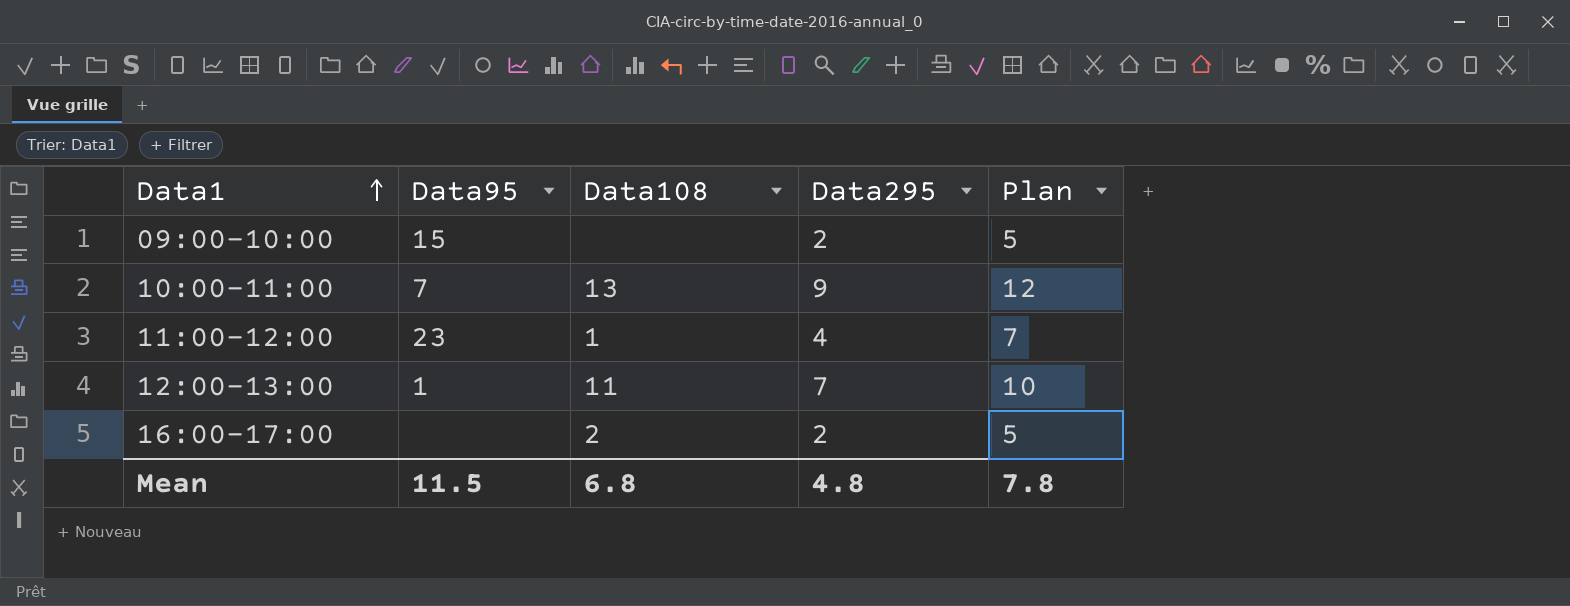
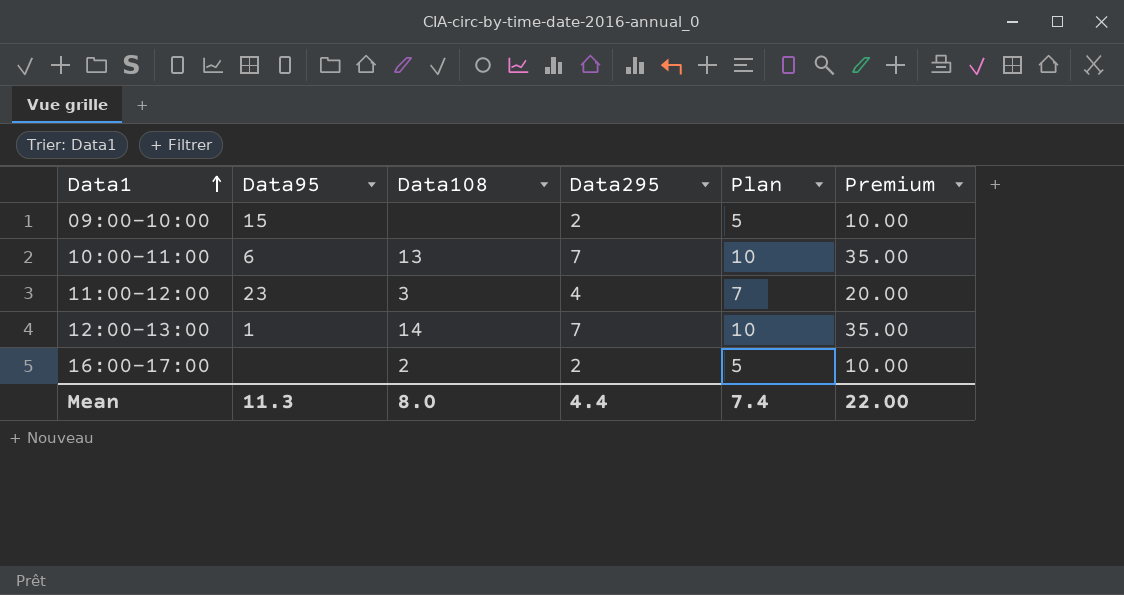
column Premium | formula: none -> [Data295] * 5
10:00-11:00 | Data95: 7 -> 6
10:00-11:00 | Data295: 9 -> 7
10:00-11:00 | Plan: 12 -> 10
11:00-12:00 | Data108: 1 -> 3
12:00-13:00 | Data108: 11 -> 14
Mean | Data95: 11.5 -> 11.3
Mean | Data108: 6.8 -> 8.0
Mean | Data295: 4.8 -> 4.4
Mean | Plan: 7.8 -> 7.4

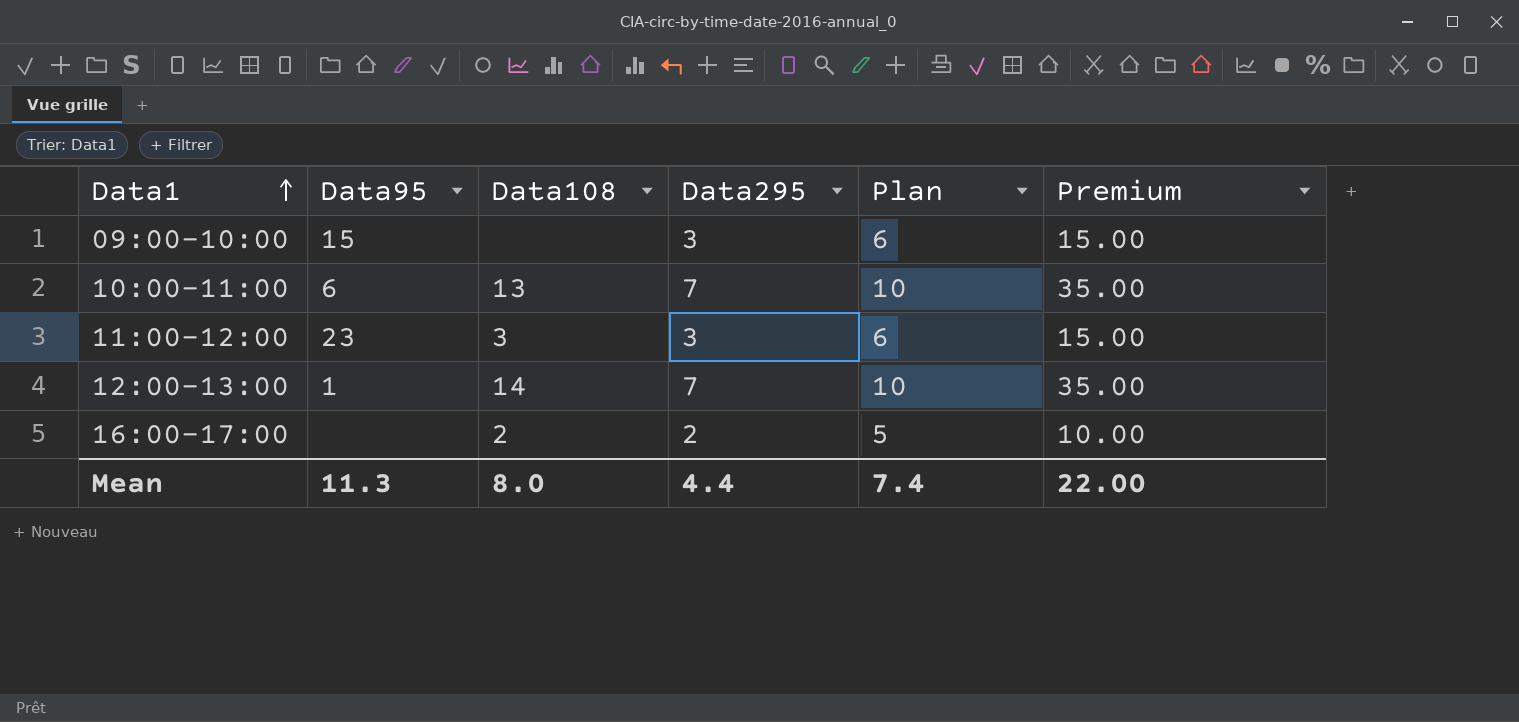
09:00-10:00 | Data295: 2 -> 3
09:00-10:00 | Plan: 5 -> 6
09:00-10:00 | Premium: 10.00 -> 15.00
11:00-12:00 | Data295: 4 -> 3
11:00-12:00 | Plan: 7 -> 6
11:00-12:00 | Premium: 20.00 -> 15.00

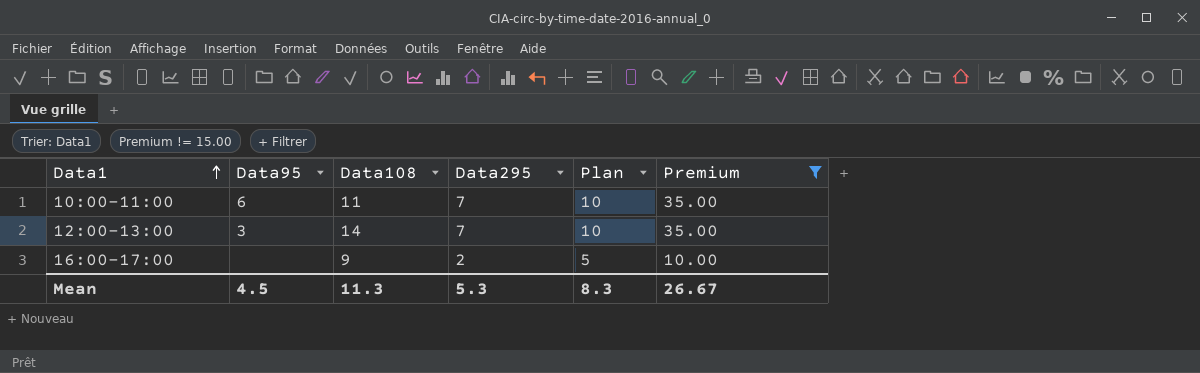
filter: none -> Premium != 15.00
10:00-11:00 | Data108: 13 -> 11
12:00-13:00 | Data95: 1 -> 3
16:00-17:00 | Data108: 2 -> 9
Mean | Data95: 11.3 -> 4.5
Mean | Data108: 8.0 -> 11.3
Mean | Data295: 4.4 -> 5.3
Mean | Plan: 7.4 -> 8.3
Mean | Premium: 22.00 -> 26.67

